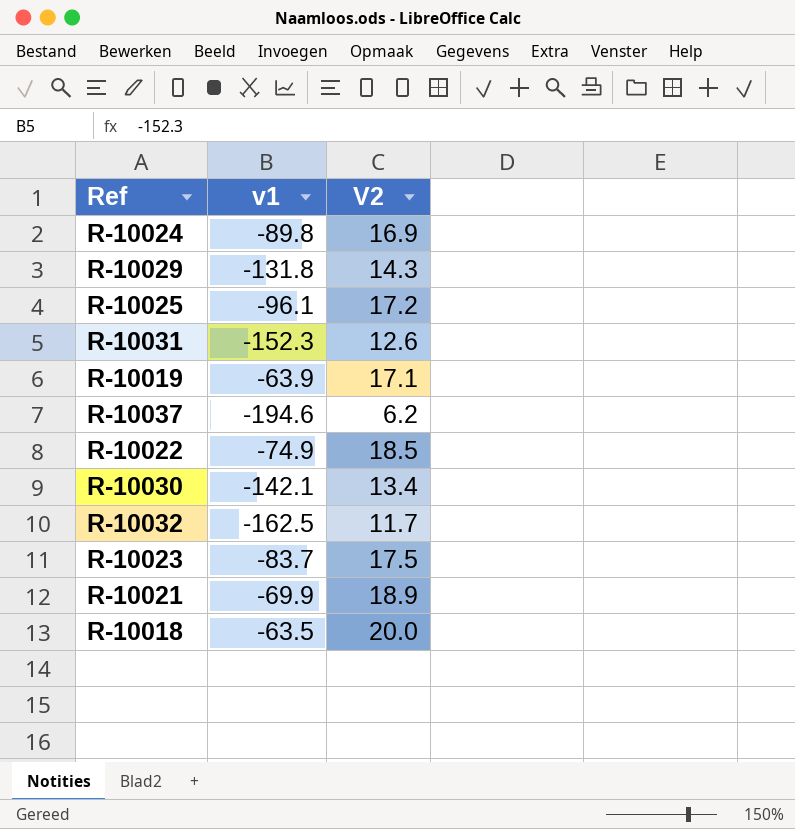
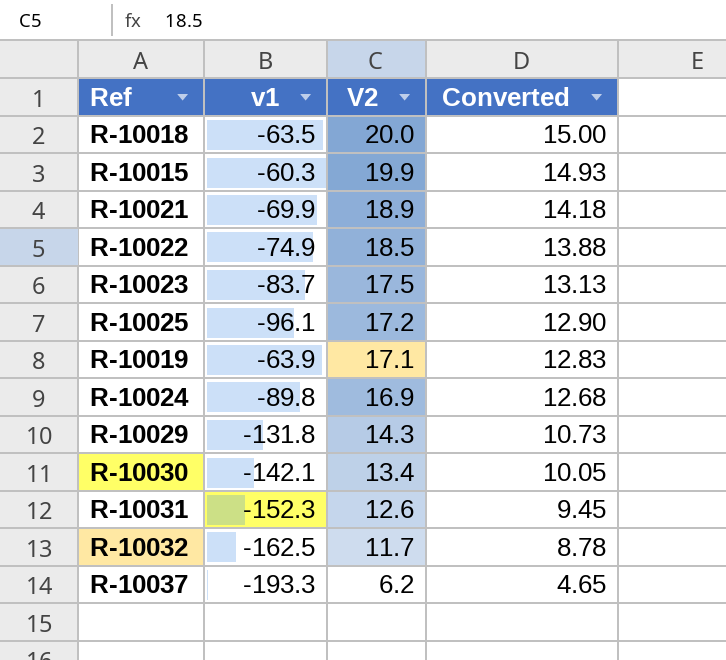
row order: none -> V2 descending
column Converted | formula: none -> [V2] * 0.75
row R-10015: none -> -60.3 | 19.9 | 14.93
R-10037 | v1: -194.6 -> -193.3

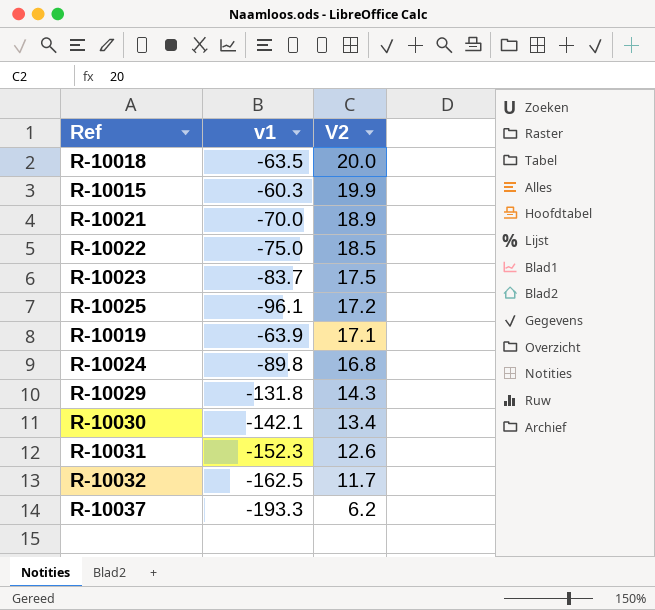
column Converted | formula: [V2] * 0.75 -> none
R-10021 | v1: -69.9 -> -70.0
R-10022 | v1: -74.9 -> -75.0
R-10024 | V2: 16.9 -> 16.8

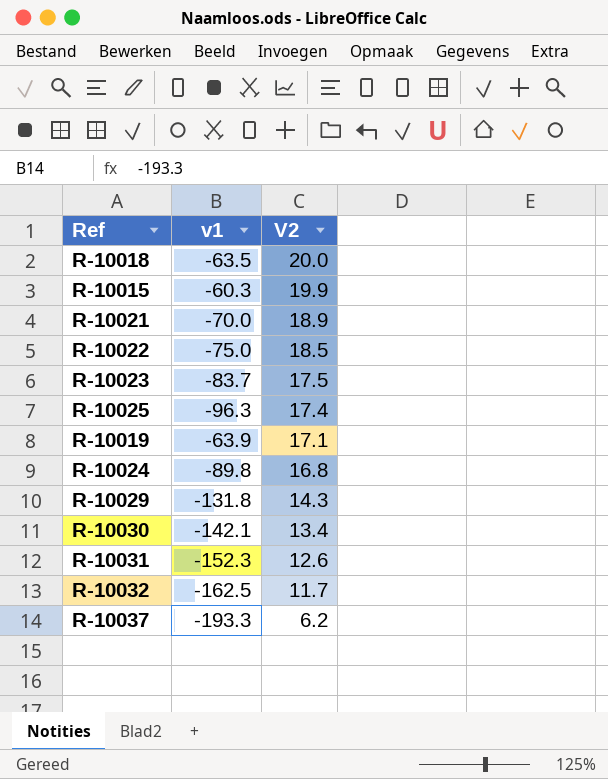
R-10025 | v1: -96.1 -> -96.3
R-10025 | V2: 17.2 -> 17.4

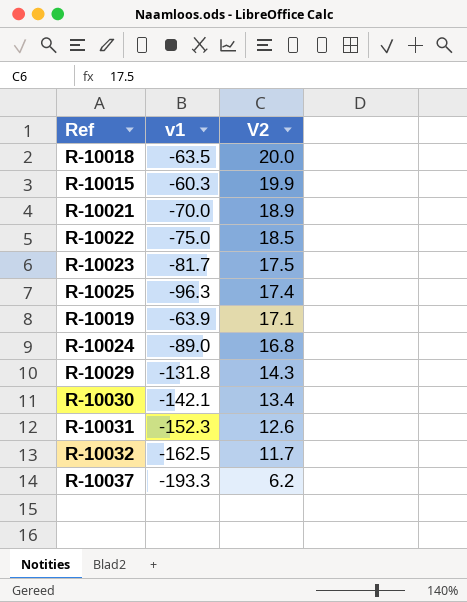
R-10023 | v1: -83.7 -> -81.7
R-10024 | v1: -89.8 -> -89.0

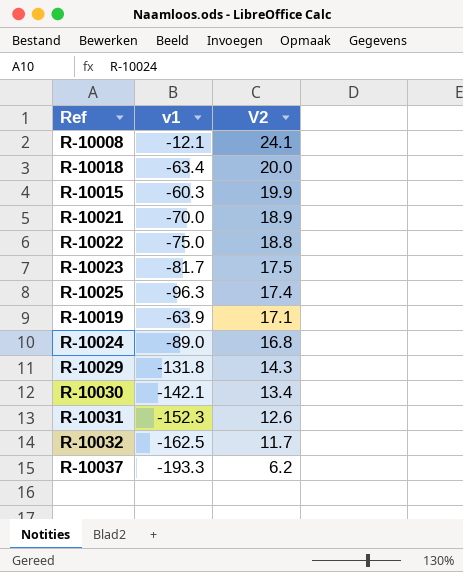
row R-10008: none -> -12.1 | 24.1
R-10018 | v1: -63.5 -> -63.4
R-10022 | V2: 18.5 -> 18.8

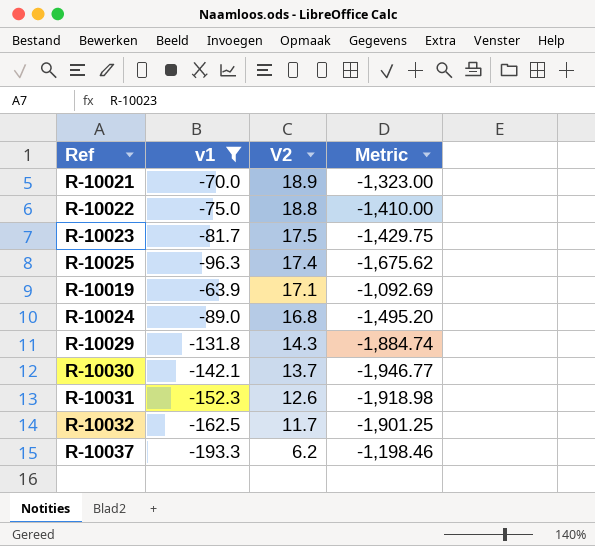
filter: none -> v1 <= -63.9
column Metric | formula: none -> [v1] * [V2]
R-10030 | V2: 13.4 -> 13.7

